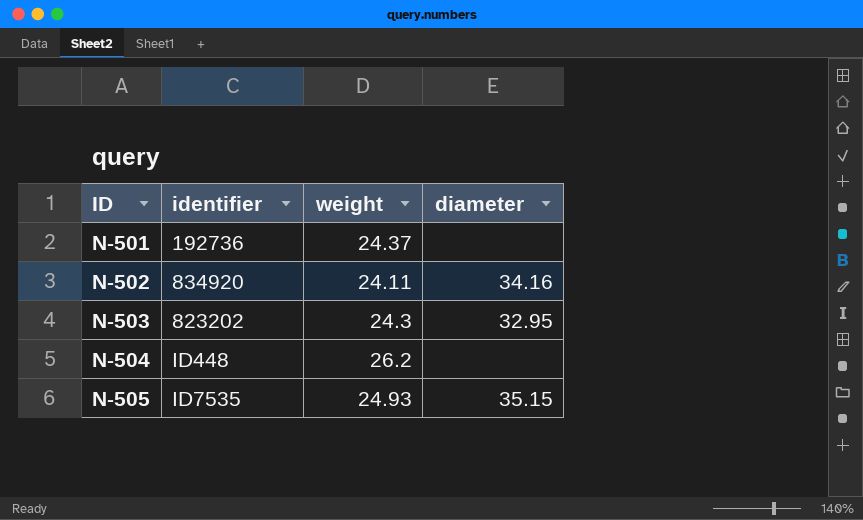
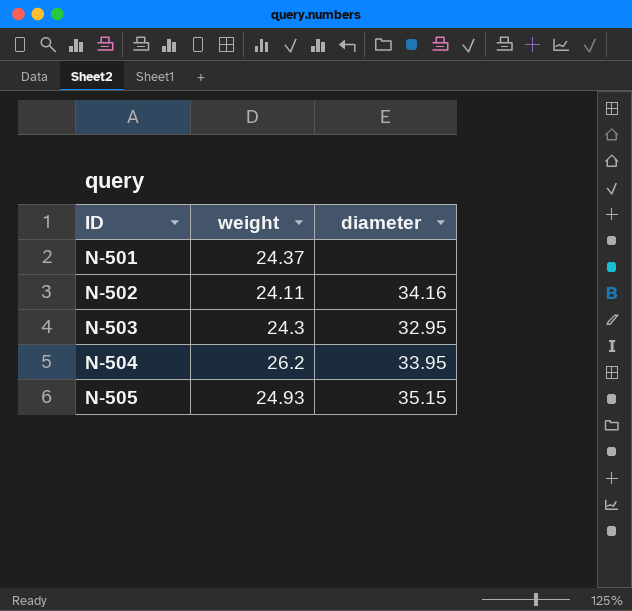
column identifier | position: 2 -> none
N-504 | diameter: none -> 33.95

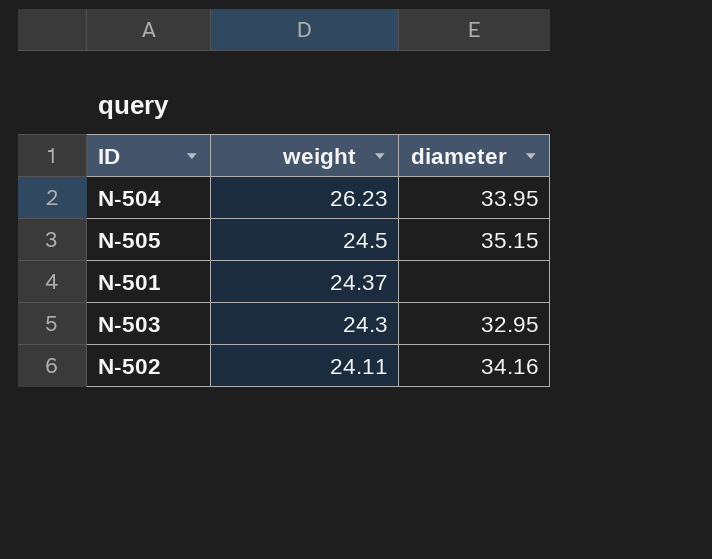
row order: ID ascending -> weight descending
N-504 | weight: 26.2 -> 26.23
N-505 | weight: 24.93 -> 24.5

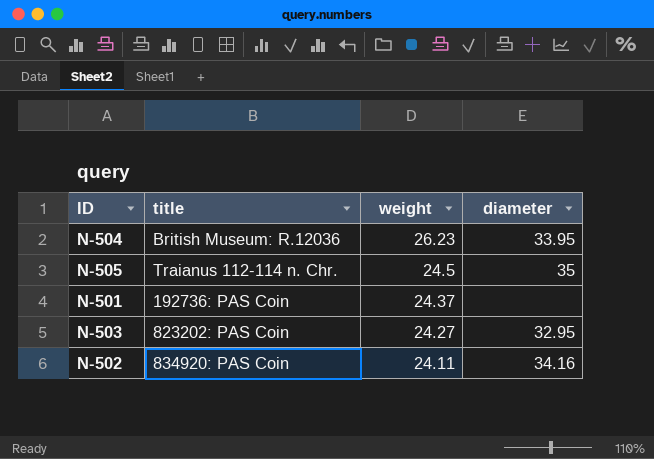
column title | position: none -> 2
N-505 | diameter: 35.15 -> 35
N-503 | weight: 24.3 -> 24.27

